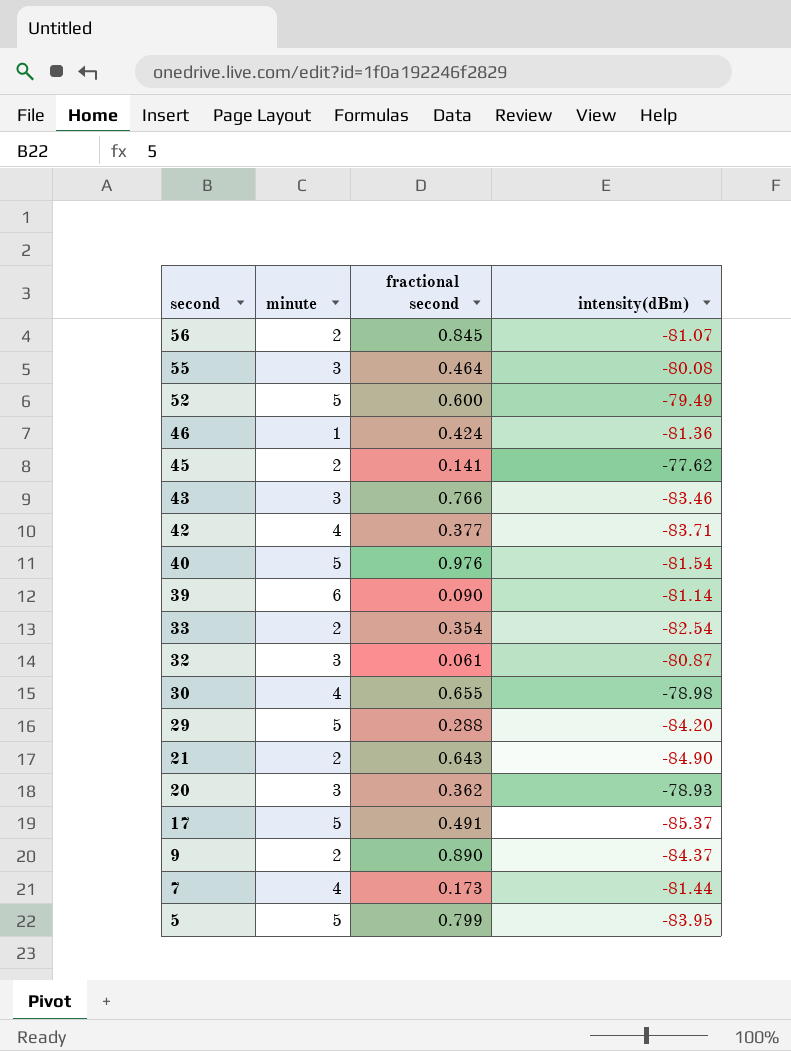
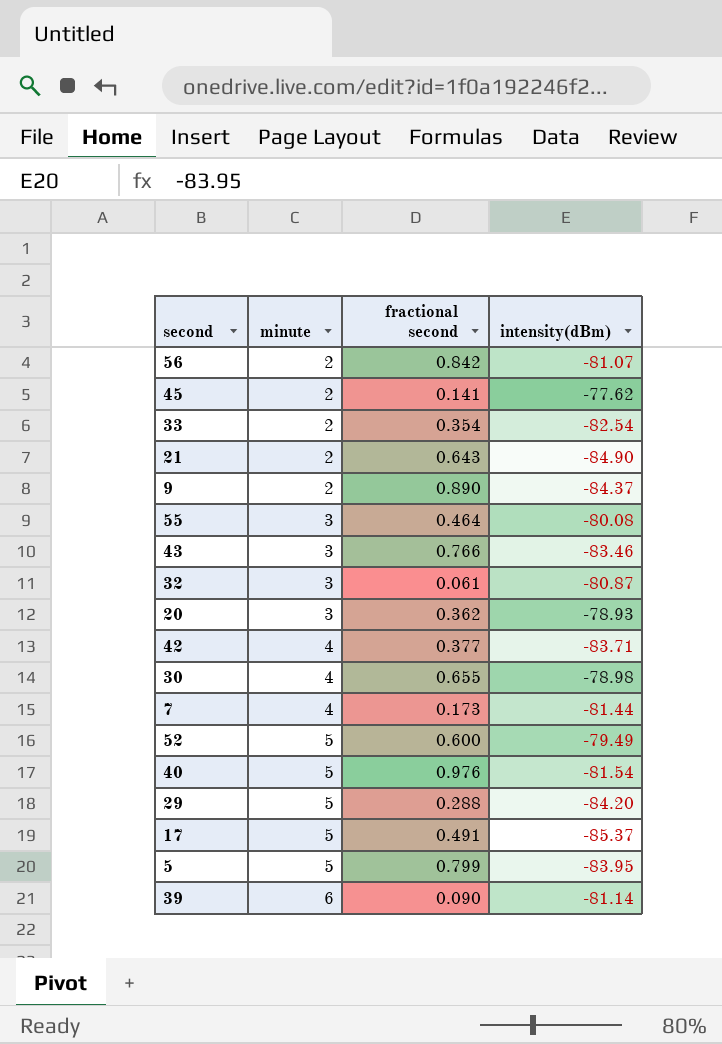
row order: second descending -> minute ascending
row 46: 1 | 0.424 | -81.36 -> none
56 | fractional second: 0.845 -> 0.842

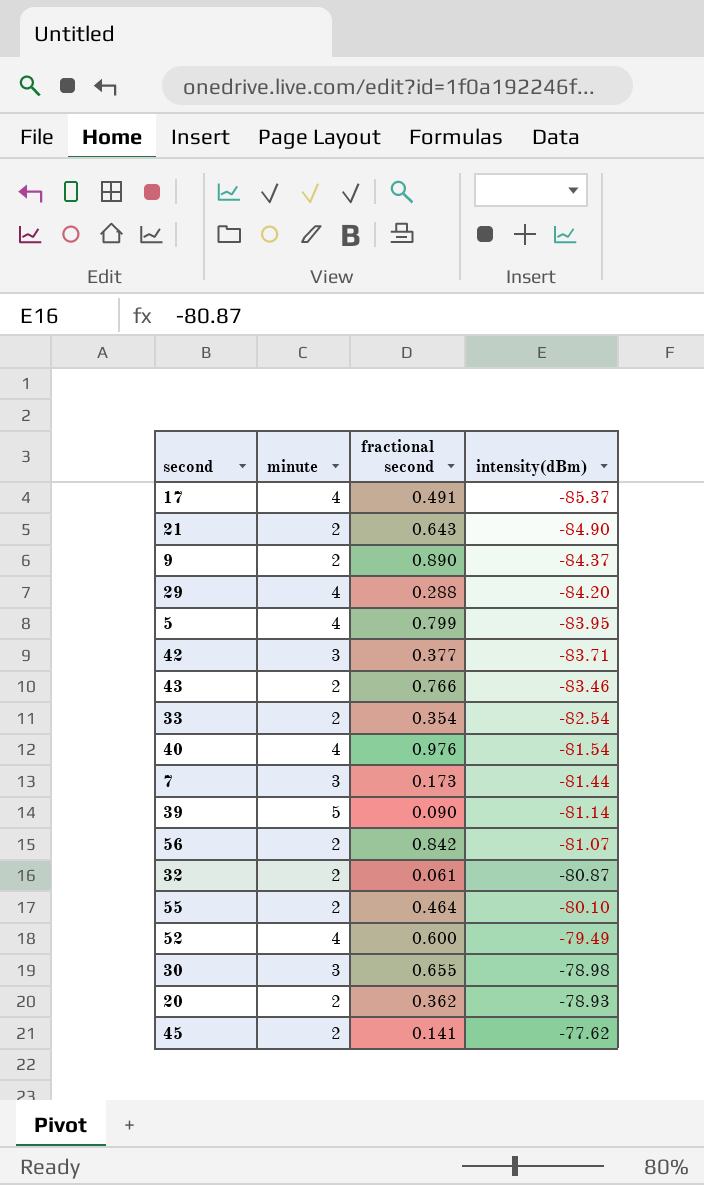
row order: minute ascending -> intensity(dBm) ascending
17 | minute: 5 -> 4
29 | minute: 5 -> 4
5 | minute: 5 -> 4
42 | minute: 4 -> 3
43 | minute: 3 -> 2
40 | minute: 5 -> 4
7 | minute: 4 -> 3
39 | minute: 6 -> 5
32 | minute: 3 -> 2
55 | minute: 3 -> 2
55 | intensity(dBm): -80.08 -> -80.10
52 | minute: 5 -> 4
30 | minute: 4 -> 3
20 | minute: 3 -> 2

